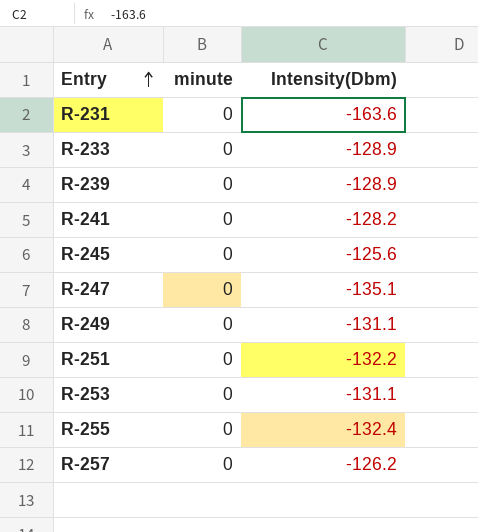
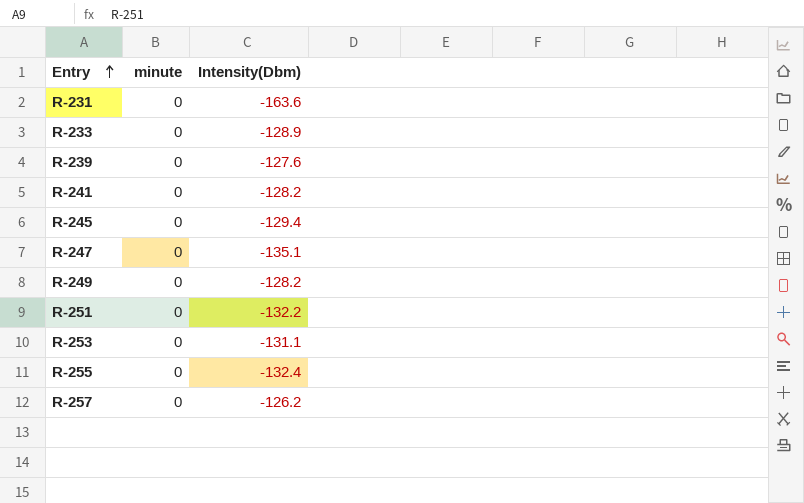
R-239 | Intensity(Dbm): -128.9 -> -127.6
R-245 | Intensity(Dbm): -125.6 -> -129.4
R-249 | Intensity(Dbm): -131.1 -> -128.2

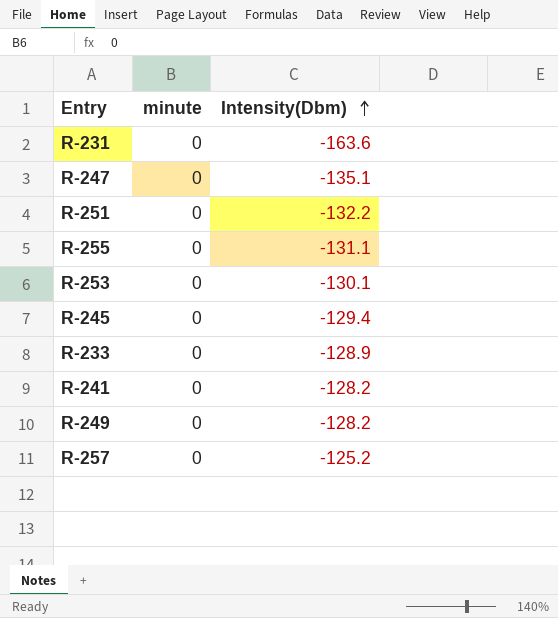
row order: Entry ascending -> Intensity(Dbm) ascending
row R-239: 0 | -127.6 -> none
R-255 | Intensity(Dbm): -132.4 -> -131.1
R-253 | Intensity(Dbm): -131.1 -> -130.1
R-257 | Intensity(Dbm): -126.2 -> -125.2

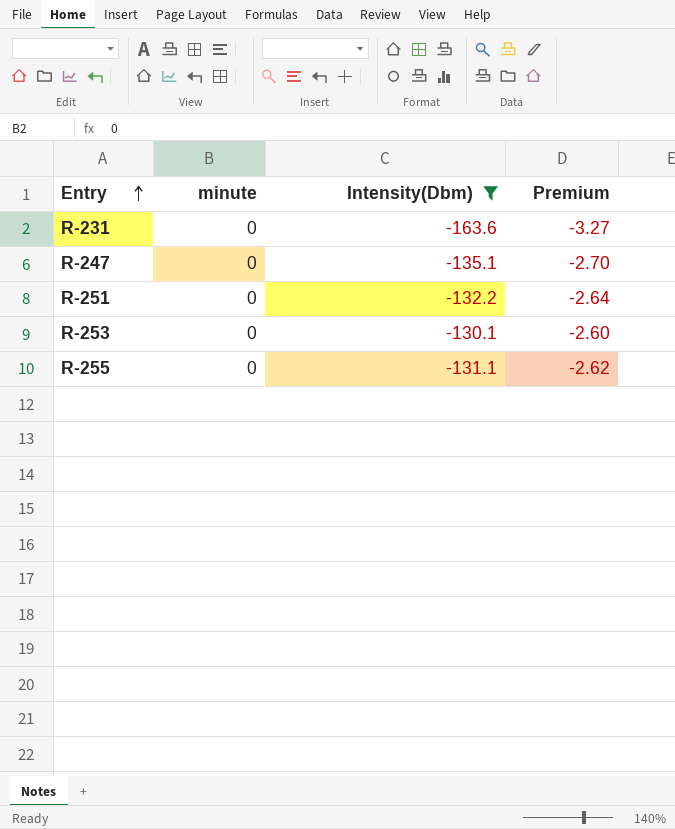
filter: none -> Intensity(Dbm) <= -130.1
row order: Intensity(Dbm) ascending -> Entry ascending
column Premium | formula: none -> [Intensity(Dbm)] * 0.02

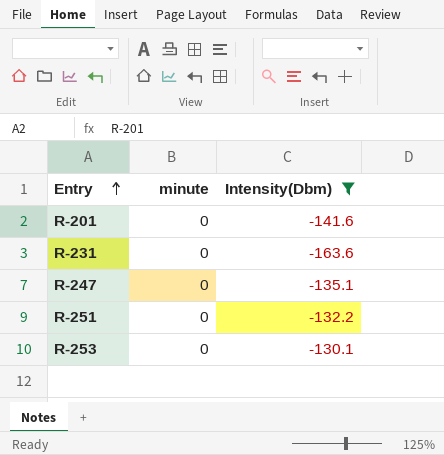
column Premium | formula: [Intensity(Dbm)] * 0.02 -> none
row R-255: 0 | -131.1 | -2.62 -> none
row R-201: none -> 0 | -141.6

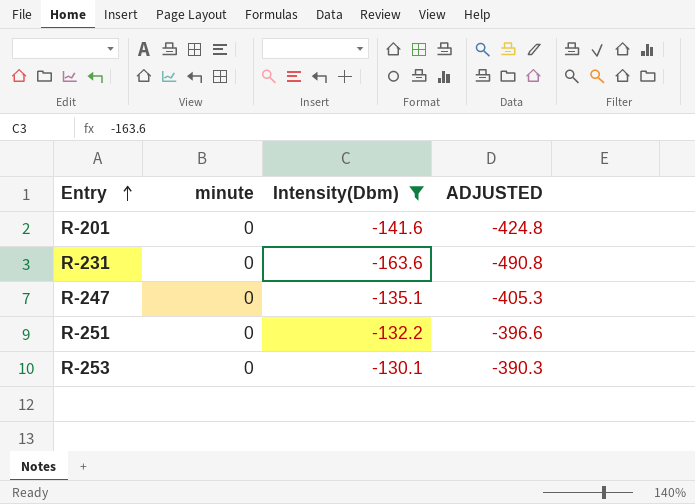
column ADJUSTED | formula: none -> [Intensity(Dbm)] * 3

